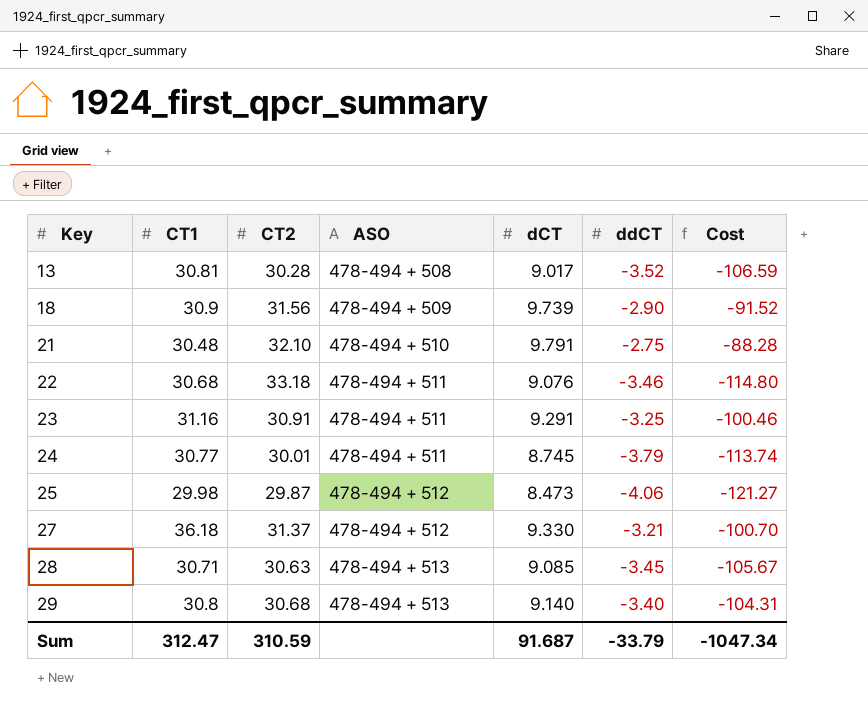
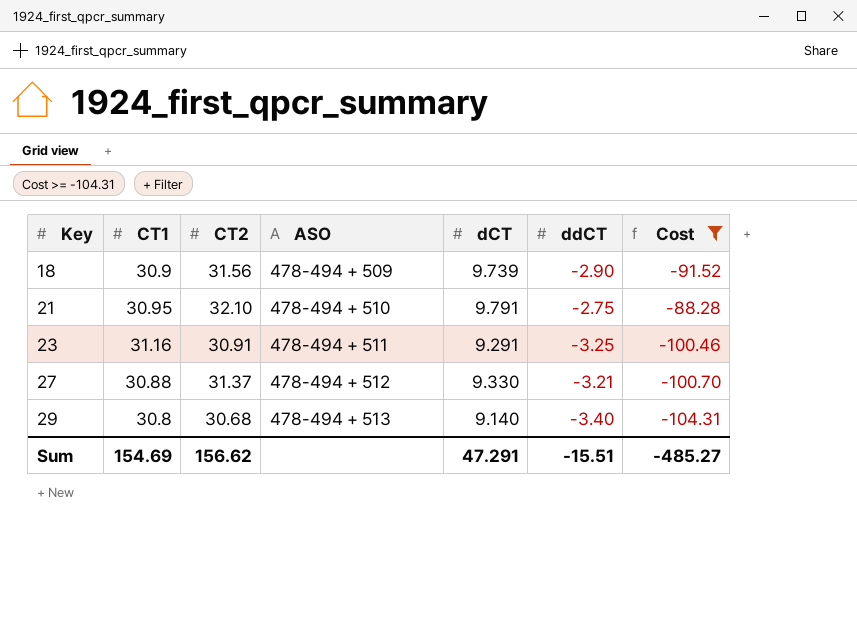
filter: none -> Cost >= -104.31
21 | CT1: 30.48 -> 30.95
27 | CT1: 36.18 -> 30.88
Sum | CT1: 312.47 -> 154.69
Sum | CT2: 310.59 -> 156.62
Sum | dCT: 91.687 -> 47.291
Sum | ddCT: -33.79 -> -15.51
Sum | Cost: -1047.34 -> -485.27

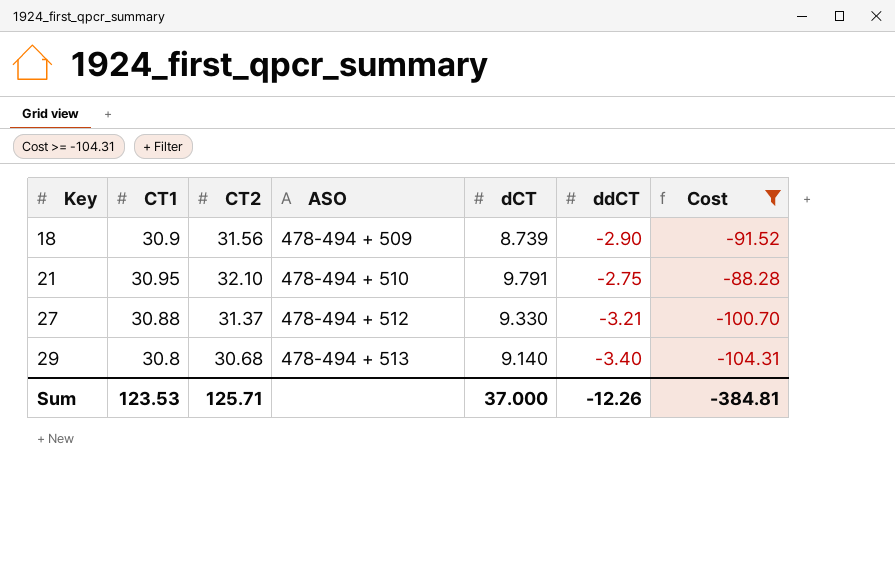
row 23: 31.16 | 30.91 | 478-494 + 511 | 9.291 | -3.25 | -100.46 -> none
18 | dCT: 9.739 -> 8.739
Sum | CT1: 154.69 -> 123.53
Sum | CT2: 156.62 -> 125.71
Sum | dCT: 47.291 -> 37.000
Sum | ddCT: -15.51 -> -12.26
Sum | Cost: -485.27 -> -384.81

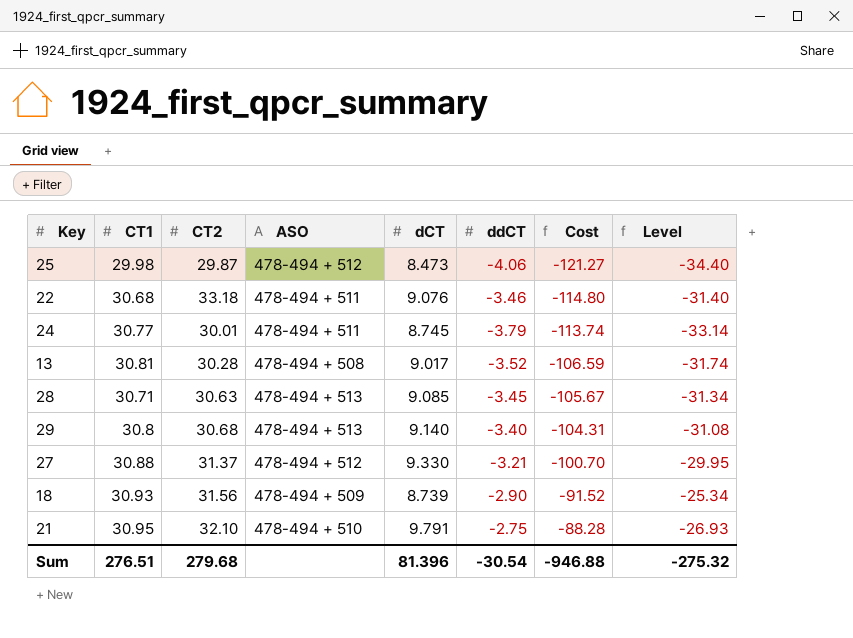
filter: Cost >= -104.31 -> none
row order: Key ascending -> Cost ascending
column Level | formula: none -> [dCT] * [ddCT]
18 | CT1: 30.9 -> 30.93
Sum | CT1: 123.53 -> 276.51
Sum | CT2: 125.71 -> 279.68
Sum | dCT: 37.000 -> 81.396
Sum | ddCT: -12.26 -> -30.54
Sum | Cost: -384.81 -> -946.88

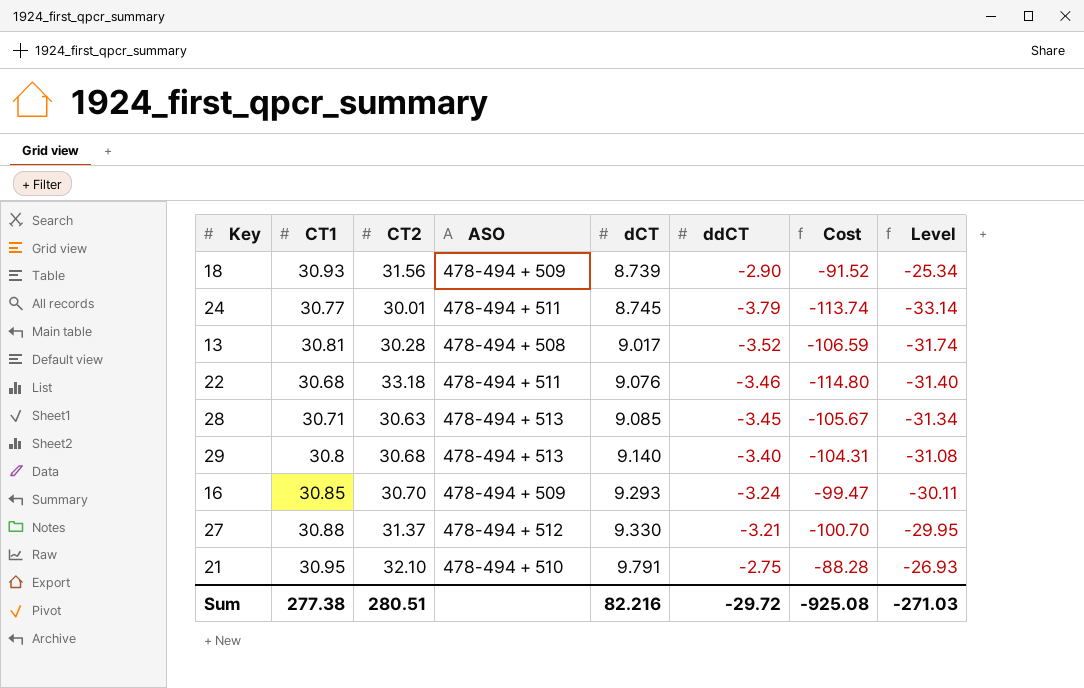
row order: Cost ascending -> dCT ascending
row 25: 29.98 | 29.87 | 478-494 + 512 | 8.473 | -4.06 | -121.27 | -34.40 -> none
row 16: none -> 30.85 | 30.70 | 478-494 + 509 | 9.293 | -3.24 | -99.47 | -30.11
Sum | CT1: 276.51 -> 277.38
Sum | CT2: 279.68 -> 280.51
Sum | dCT: 81.396 -> 82.216
Sum | ddCT: -30.54 -> -29.72
Sum | Cost: -946.88 -> -925.08
Sum | Level: -275.32 -> -271.03

